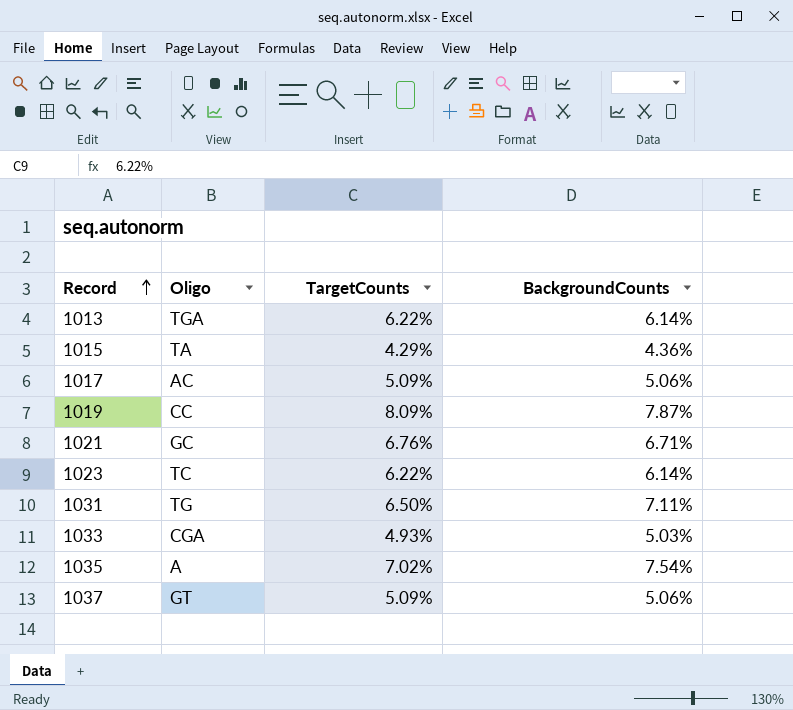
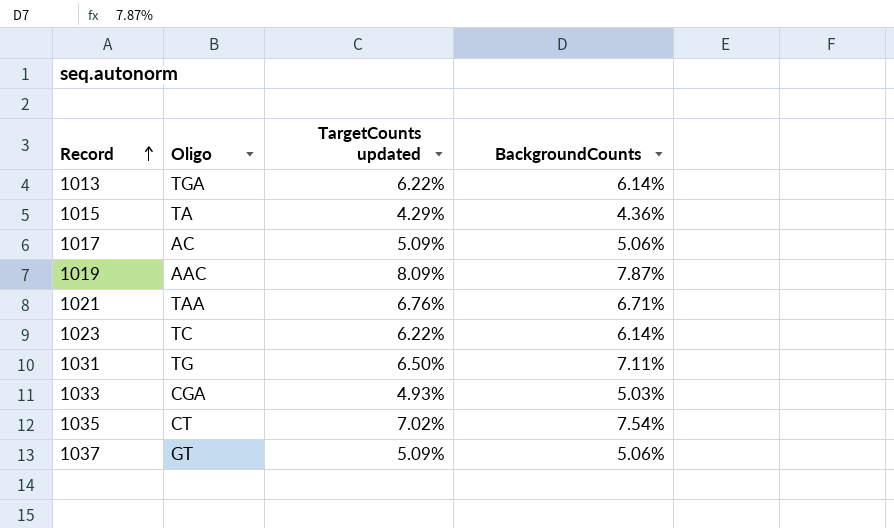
column name: TargetCounts -> TargetCounts updated
1019 | Oligo: CC -> AAC
1021 | Oligo: GC -> TAA
1035 | Oligo: A -> CT

